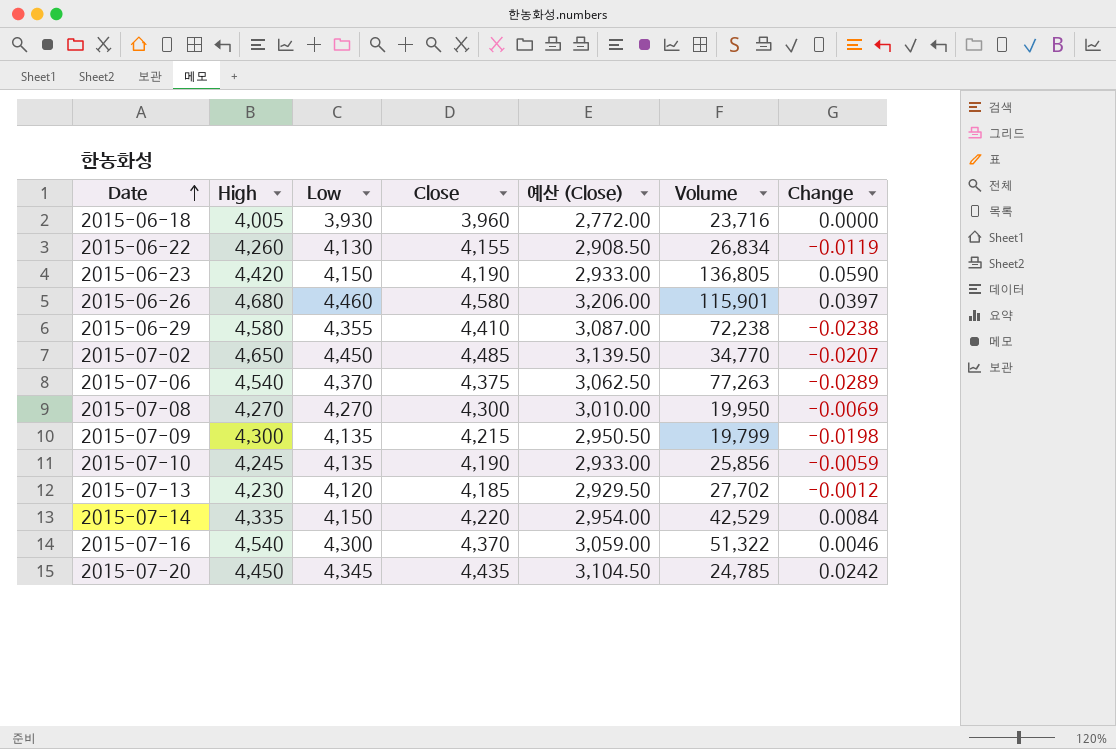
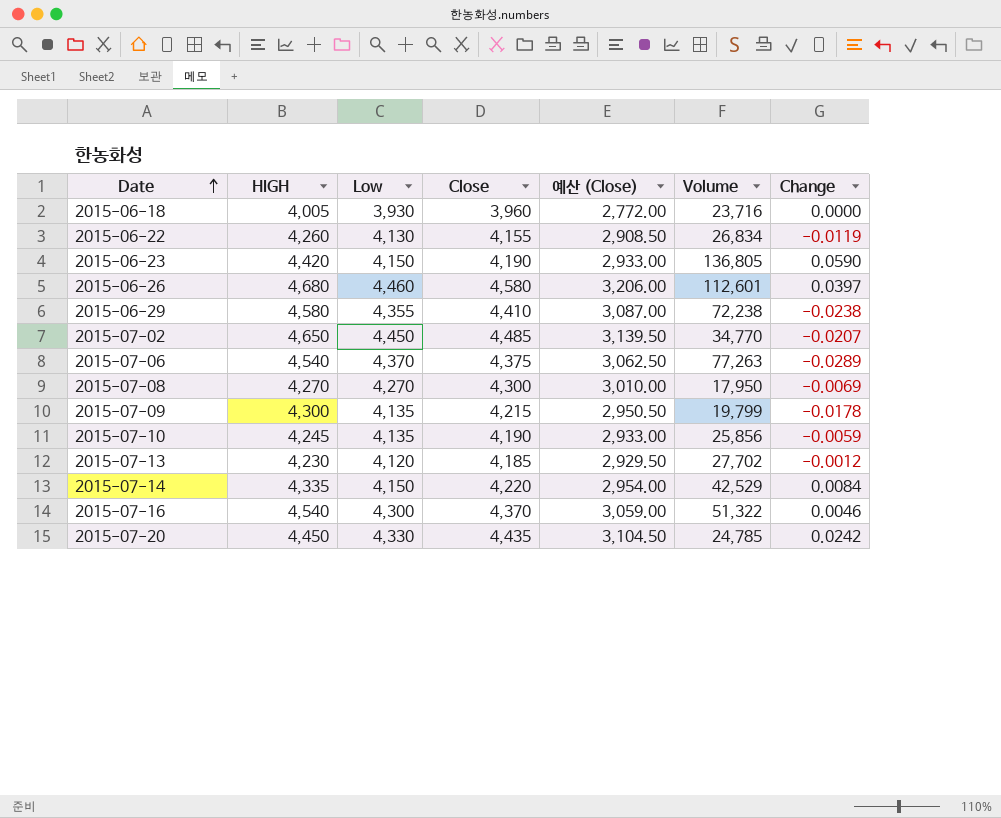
column name: High -> HIGH
2015-06-26 | Volume: 115,901 -> 112,601
2015-07-08 | Volume: 19,950 -> 17,950
2015-07-09 | Change: -0.0198 -> -0.0178
2015-07-20 | Low: 4,345 -> 4,330

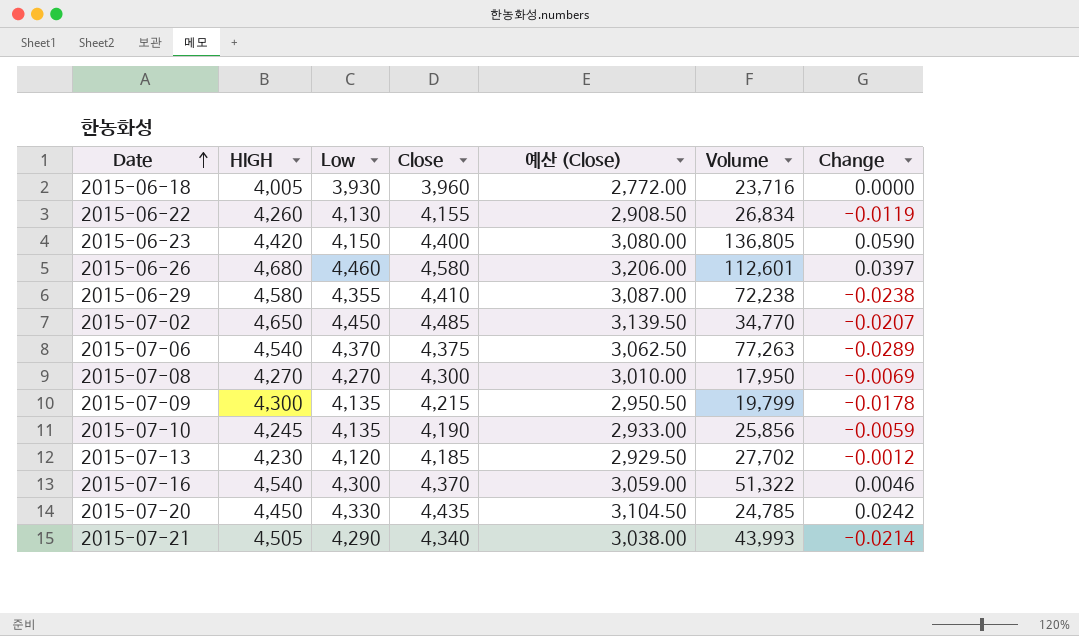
row 2015-07-14: 4,335 | 4,150 | 4,220 | 2,954.00 | 42,529 | 0.0084 -> none
2015-06-23 | Close: 4,190 -> 4,400
2015-06-23 | 예산 (Close): 2,933.00 -> 3,080.00
row 2015-07-21: none -> 4,505 | 4,290 | 4,340 | 3,038.00 | 43,993 | -0.0214

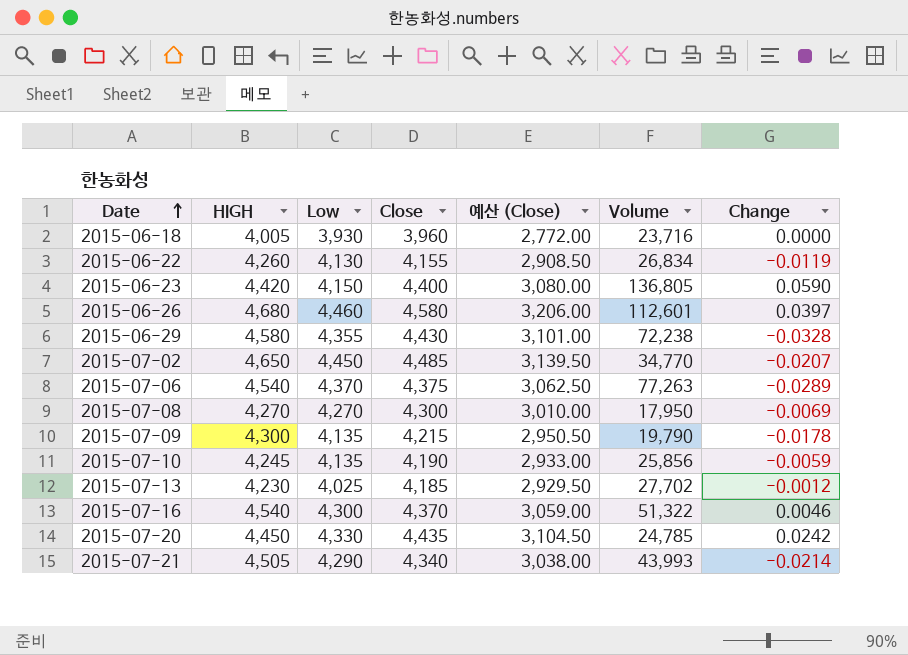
2015-06-29 | Close: 4,410 -> 4,430
2015-06-29 | 예산 (Close): 3,087.00 -> 3,101.00
2015-06-29 | Change: -0.0238 -> -0.0328
2015-07-09 | Volume: 19,799 -> 19,790
2015-07-13 | Low: 4,120 -> 4,025

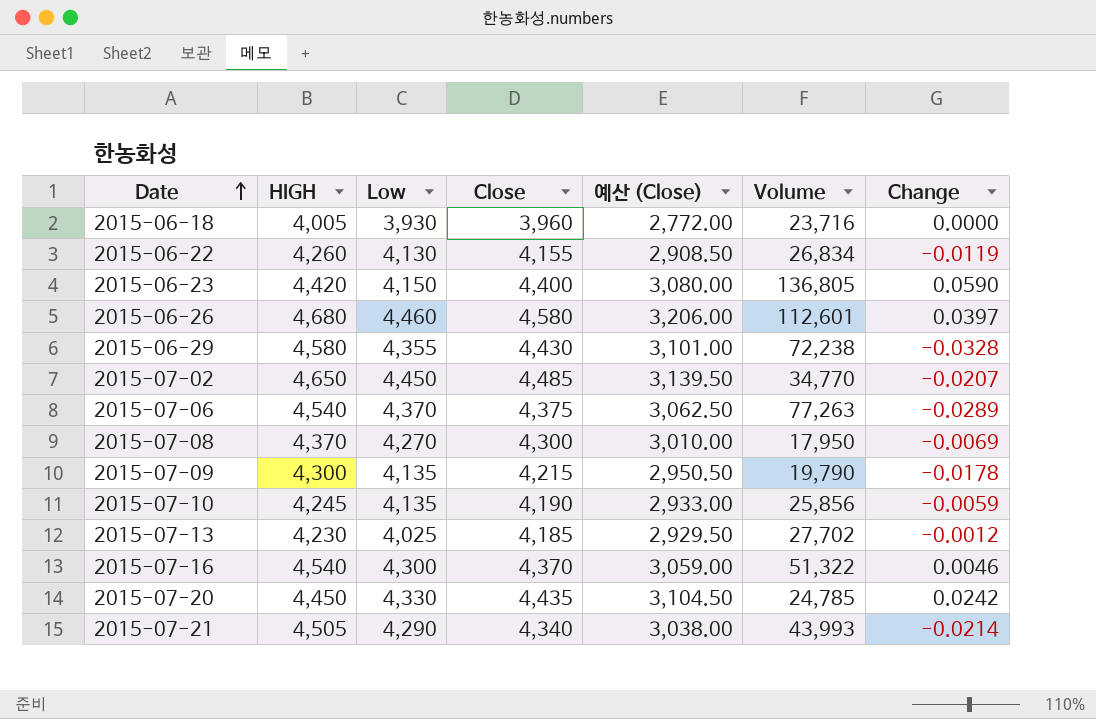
2015-07-08 | HIGH: 4,270 -> 4,370

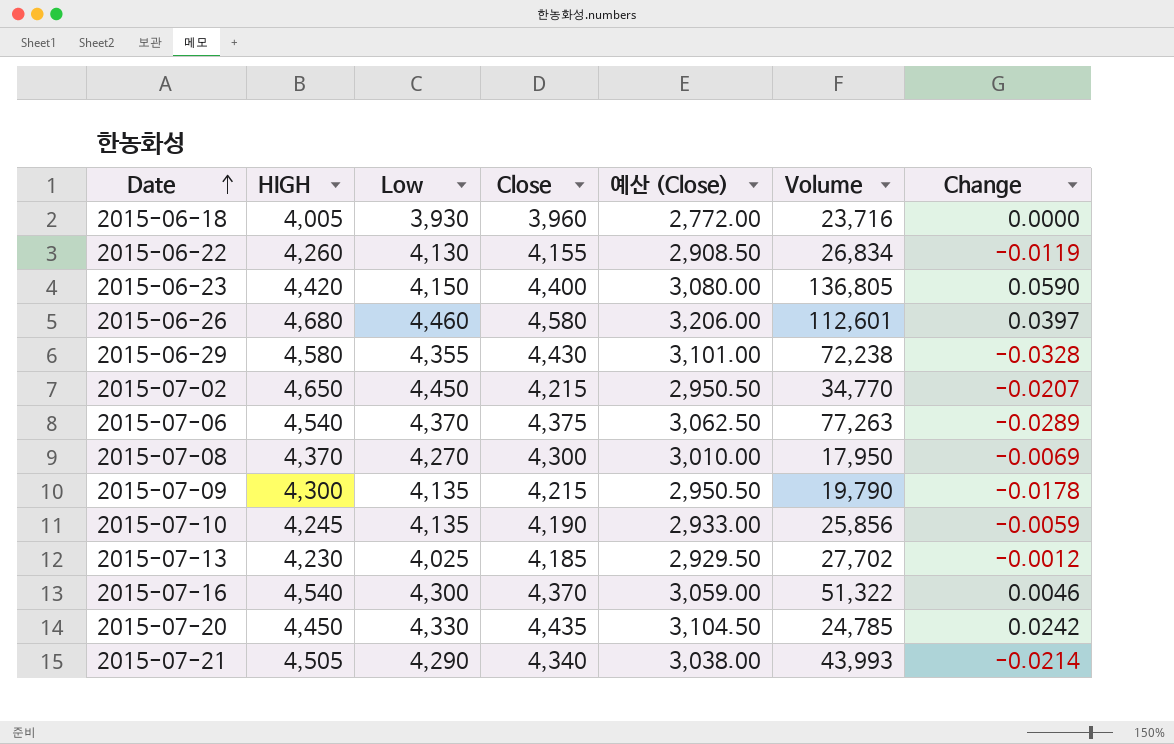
2015-07-02 | Close: 4,485 -> 4,215
2015-07-02 | 예산 (Close): 3,139.50 -> 2,950.50

